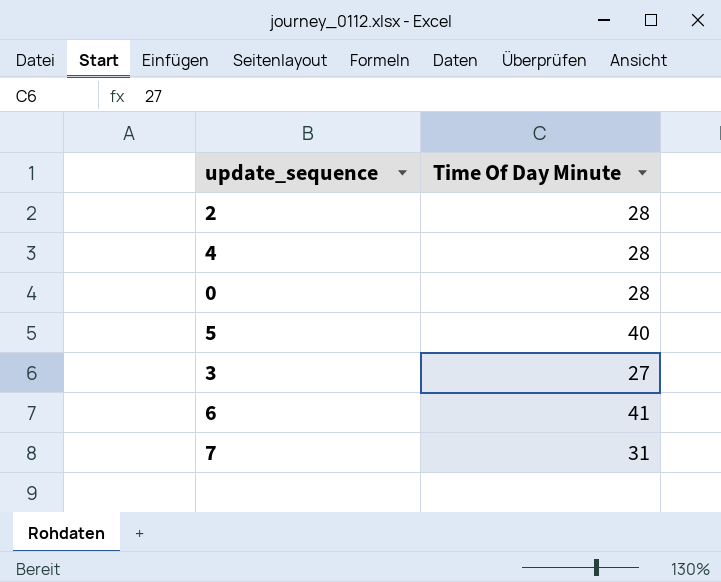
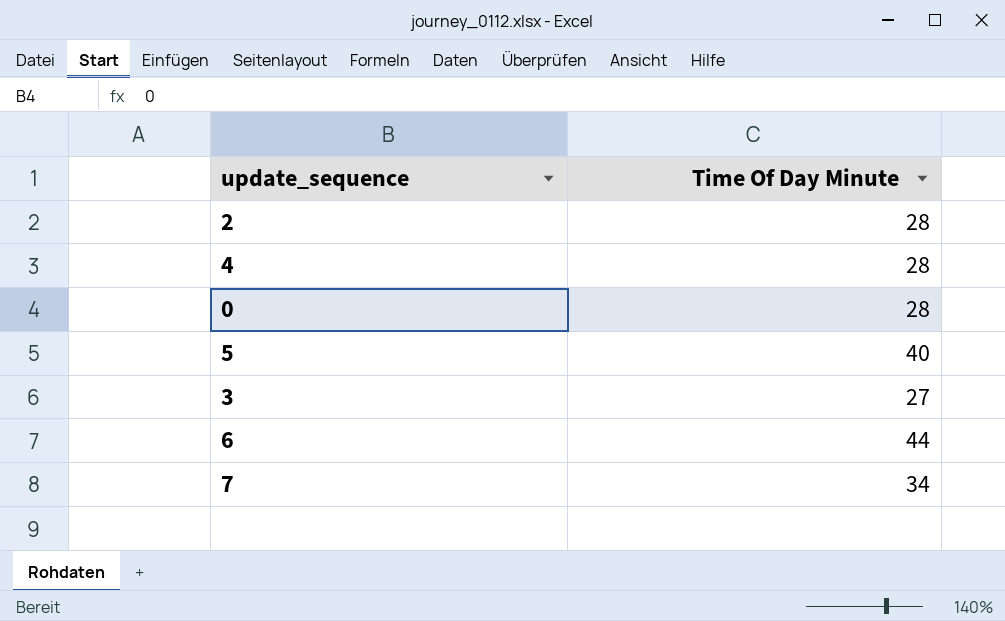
6 | Time Of Day Minute: 41 -> 44
7 | Time Of Day Minute: 31 -> 34

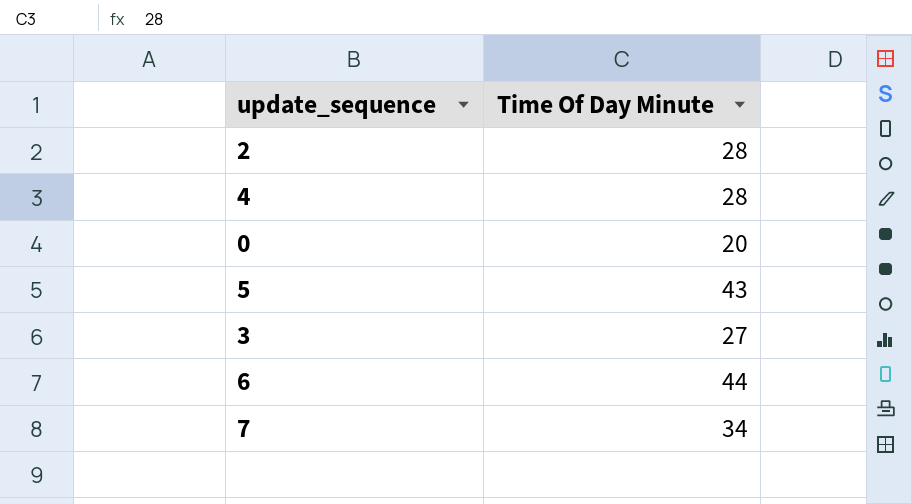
0 | Time Of Day Minute: 28 -> 20
5 | Time Of Day Minute: 40 -> 43

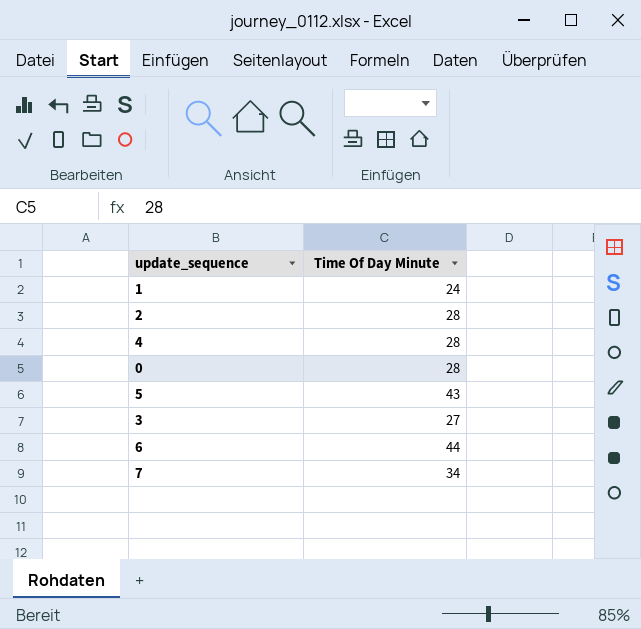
row 1: none -> 24
0 | Time Of Day Minute: 20 -> 28

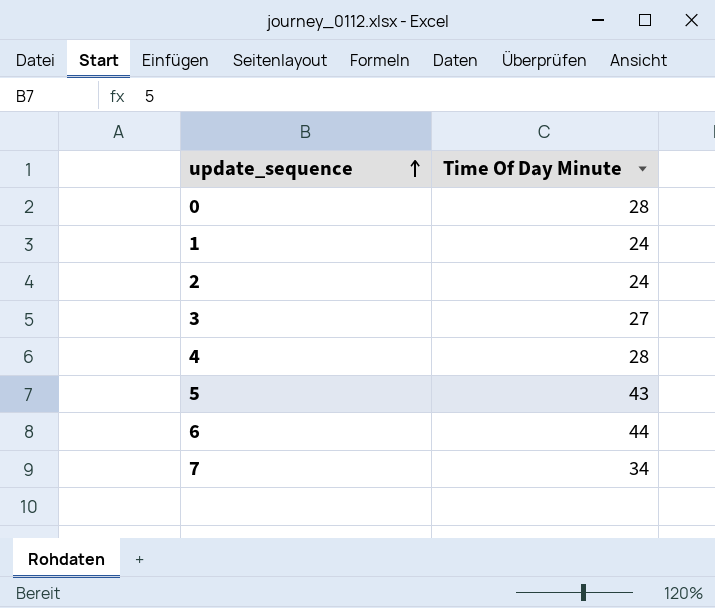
row order: none -> update_sequence ascending
2 | Time Of Day Minute: 28 -> 24

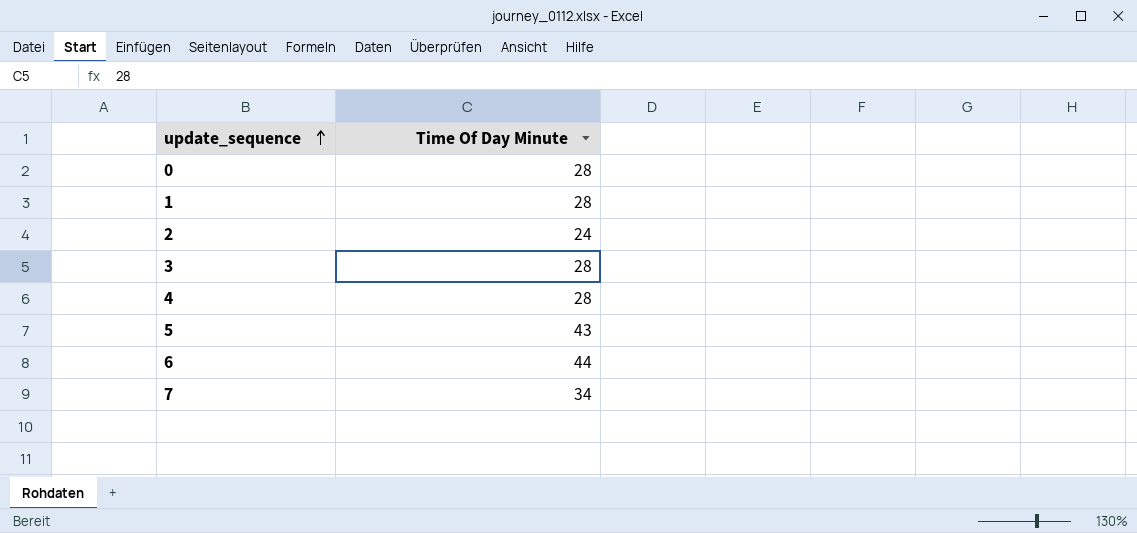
1 | Time Of Day Minute: 24 -> 28
3 | Time Of Day Minute: 27 -> 28

